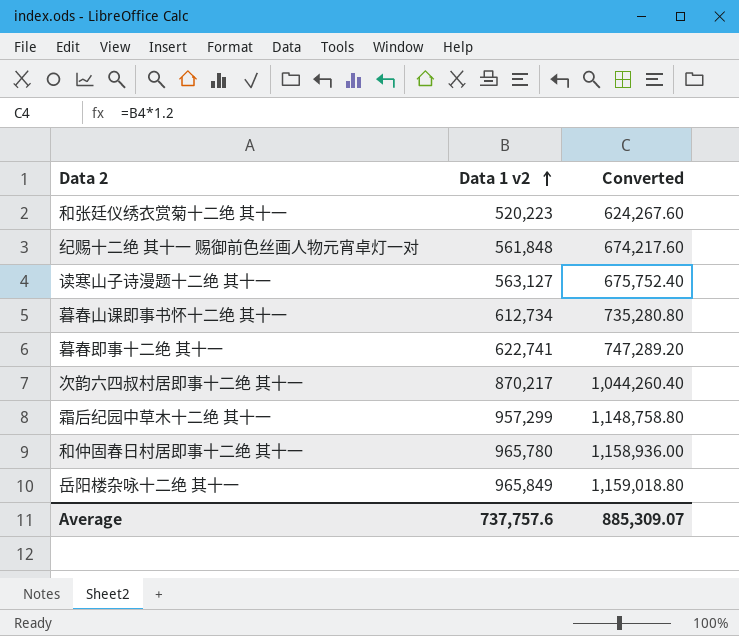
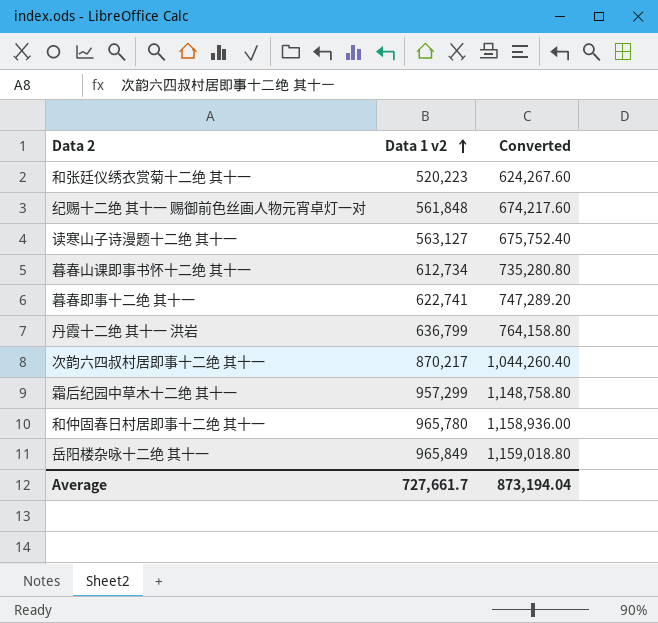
row 丹霞十二绝 其十一 洪岩: none -> 636,799 | 764,158.80
Average | Data 1 v2: 737,757.6 -> 727,661.7
Average | Converted: 885,309.07 -> 873,194.04

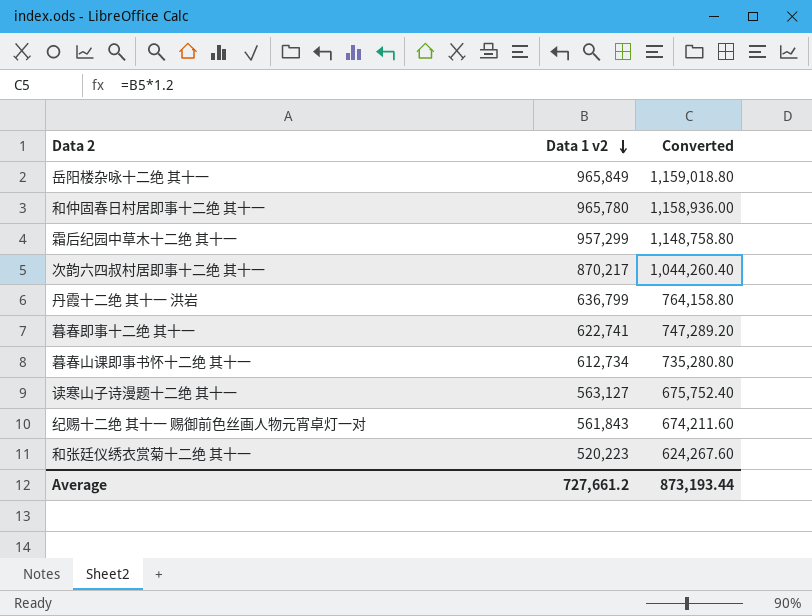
row order: Data 1 v2 ascending -> Data 1 v2 descending
纪赐十二绝 其十一 赐御前色丝画人物元宵卓灯一对 | Data 1 v2: 561,848 -> 561,843
纪赐十二绝 其十一 赐御前色丝画人物元宵卓灯一对 | Converted: 674,217.60 -> 674,211.60
Average | Data 1 v2: 727,661.7 -> 727,661.2
Average | Converted: 873,194.04 -> 873,193.44

